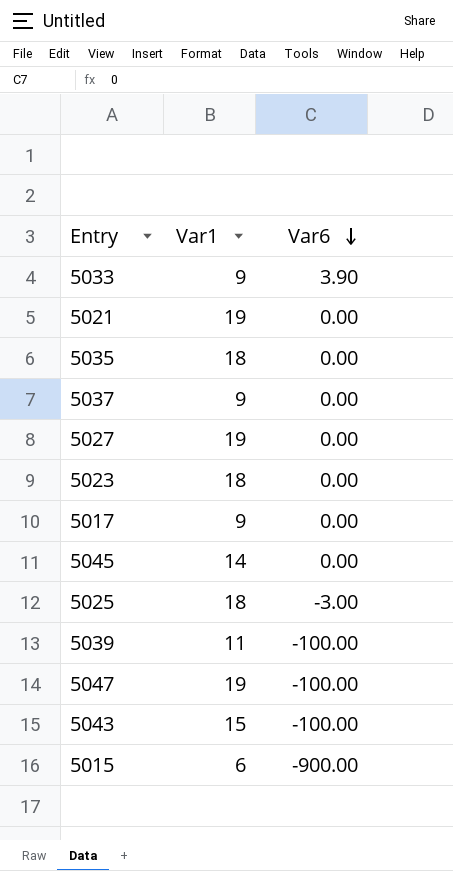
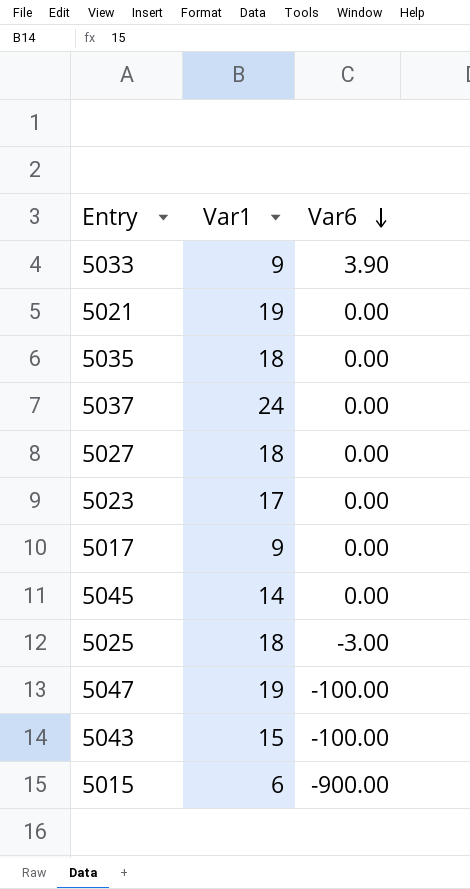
row 5039: 11 | -100.00 -> none
5037 | Var1: 9 -> 24
5027 | Var1: 19 -> 18
5023 | Var1: 18 -> 17

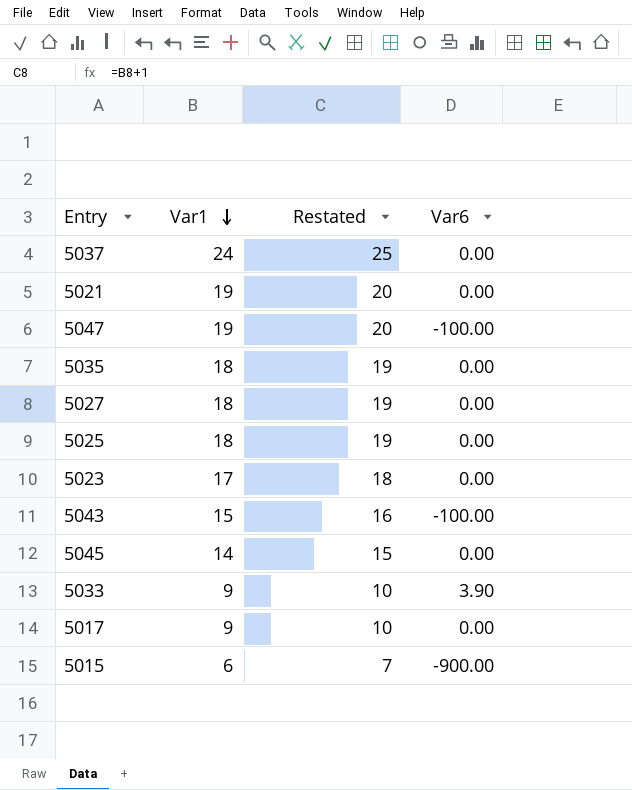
row order: Var6 descending -> Var1 descending
column Restated | formula: none -> [Var1] + 1
5025 | Var6: -3.00 -> 0.00

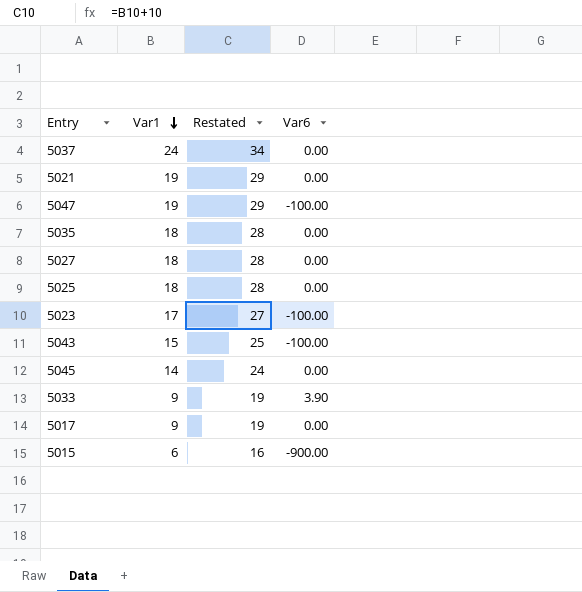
column Restated | formula: [Var1] + 1 -> [Var1] + 10
5023 | Var6: 0.00 -> -100.00

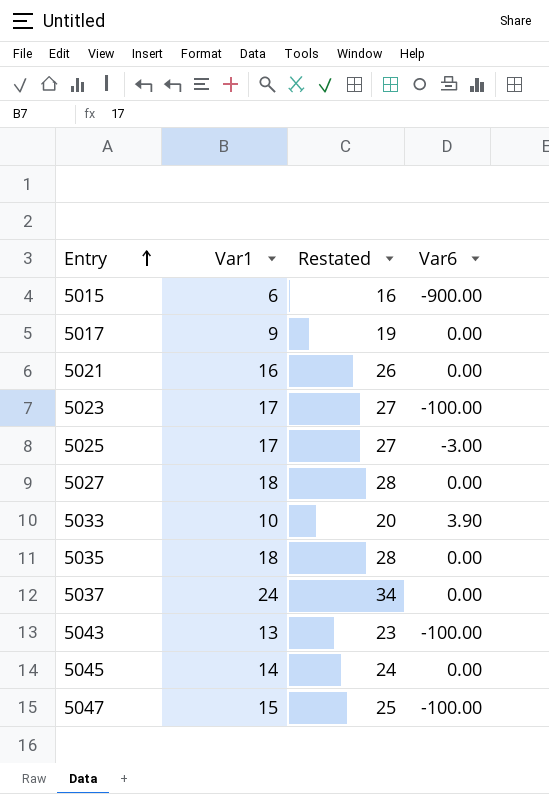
row order: Var1 descending -> Entry ascending
5021 | Var1: 19 -> 16
5021 | Restated: 29 -> 26
5025 | Var1: 18 -> 17
5025 | Restated: 28 -> 27
5025 | Var6: 0.00 -> -3.00
5033 | Var1: 9 -> 10
5033 | Restated: 19 -> 20
5043 | Var1: 15 -> 13
5043 | Restated: 25 -> 23
5047 | Var1: 19 -> 15
5047 | Restated: 29 -> 25

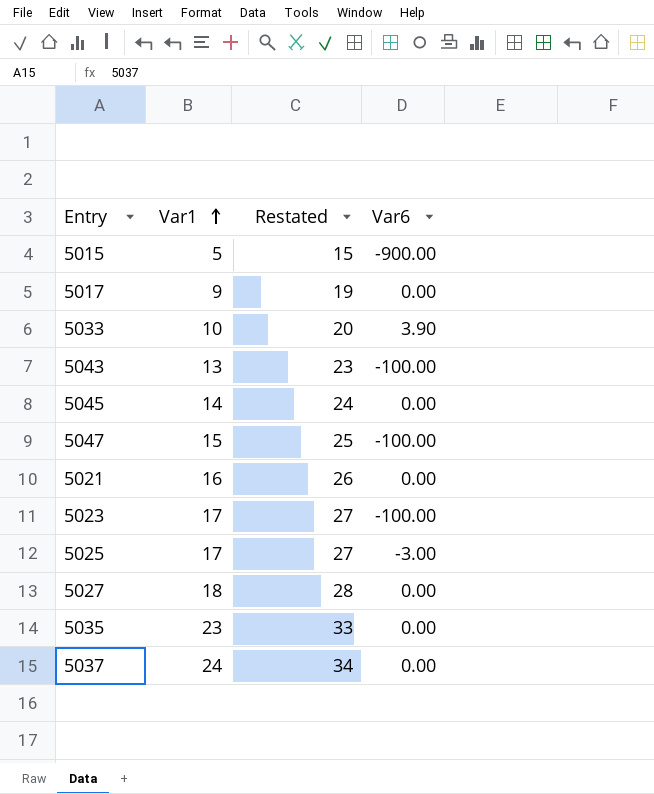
row order: Entry ascending -> Var1 ascending
5015 | Var1: 6 -> 5
5015 | Restated: 16 -> 15
5035 | Var1: 18 -> 23
5035 | Restated: 28 -> 33

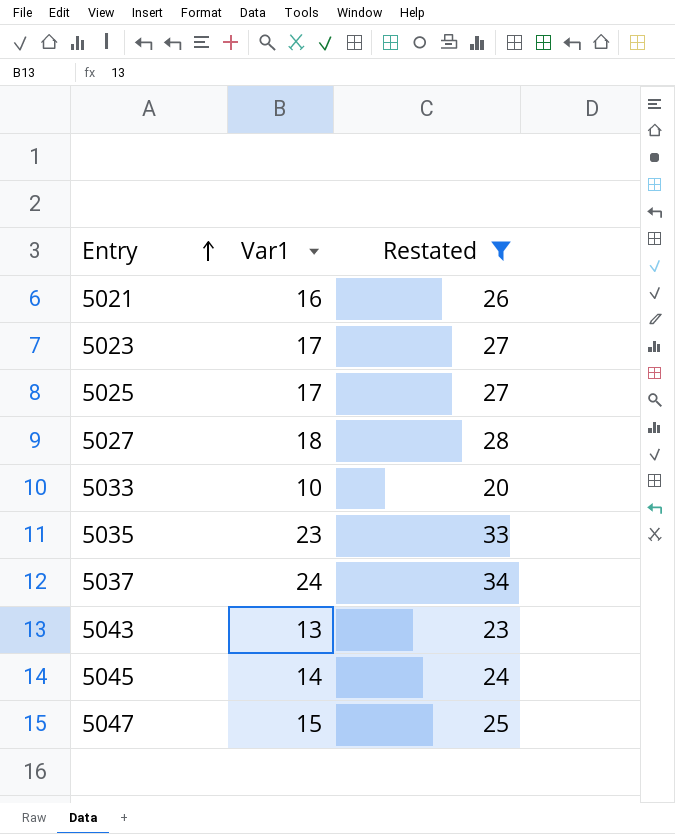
filter: none -> Restated >= 20
row order: Var1 ascending -> Entry ascending
column Var6 | position: 4 -> none

